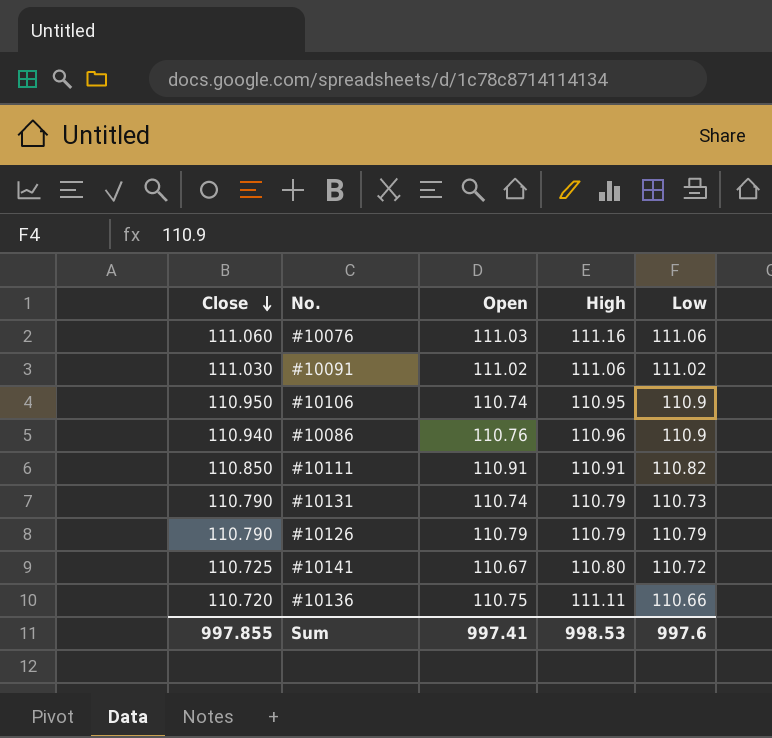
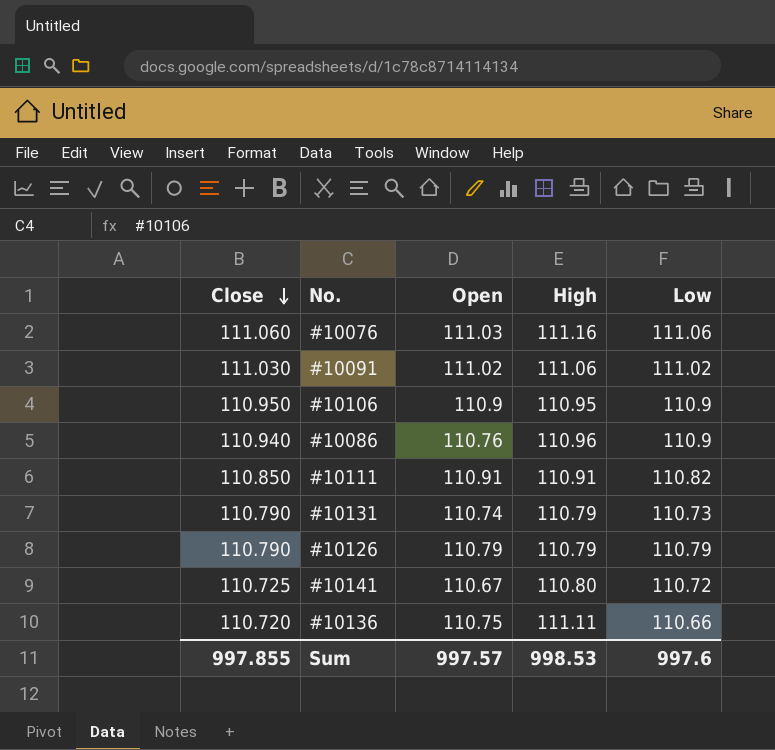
#10106 | Open: 110.74 -> 110.9
Sum | Open: 997.41 -> 997.57

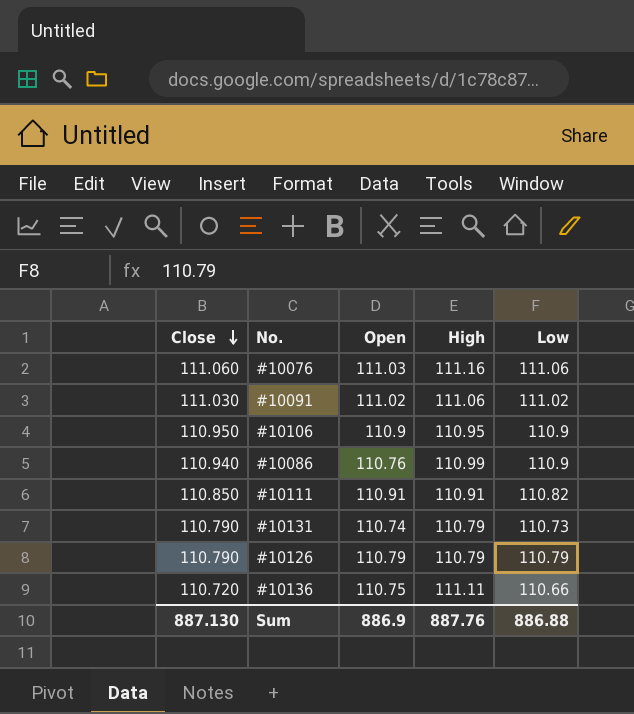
row #10141: 110.725 | 110.67 | 110.80 | 110.72 -> none
#10086 | High: 110.96 -> 110.99
Sum | Close: 997.855 -> 887.130
Sum | Open: 997.57 -> 886.9
Sum | High: 998.53 -> 887.76
Sum | Low: 997.6 -> 886.88

